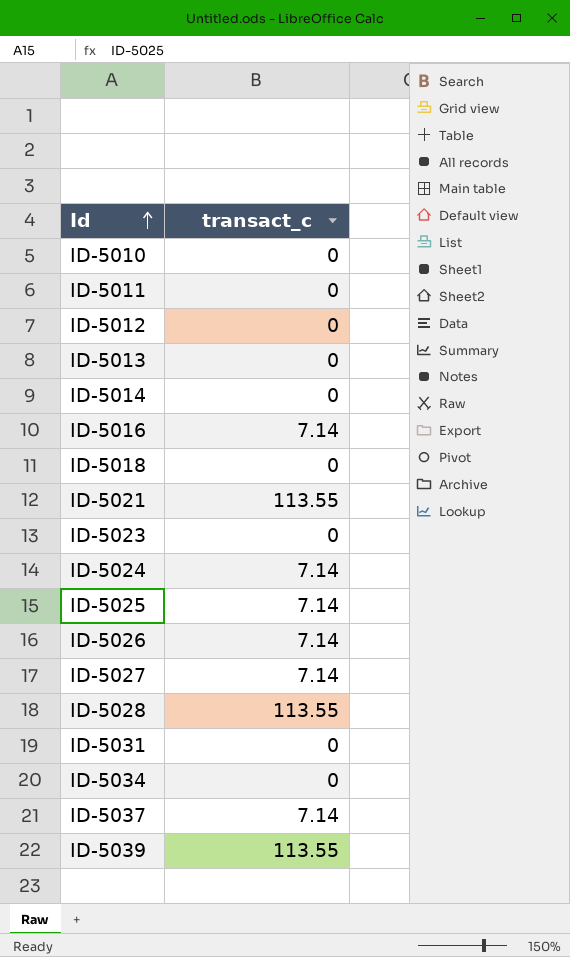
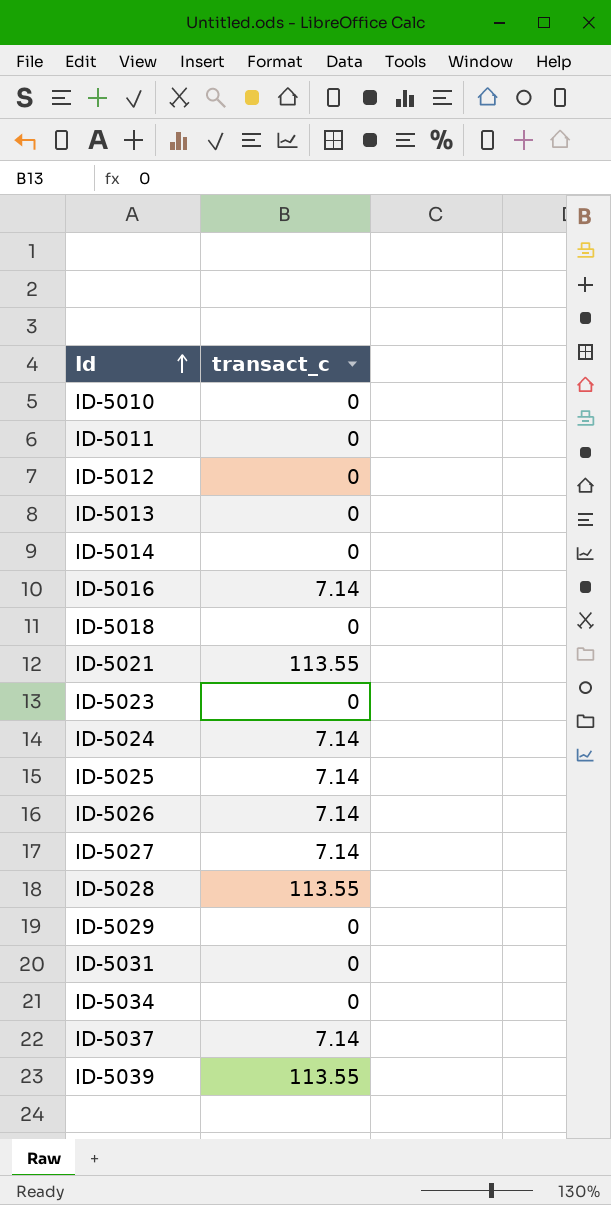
row ID-5029: none -> 0

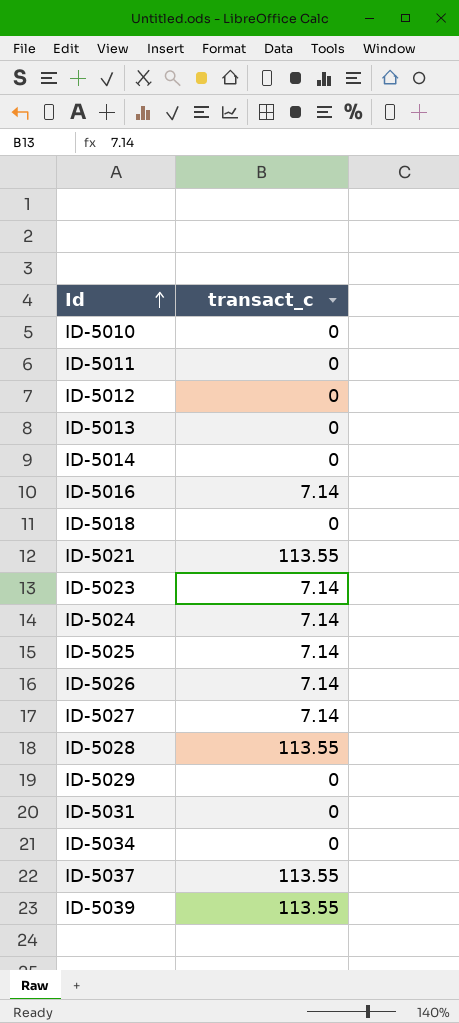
ID-5023 | transact_c: 0 -> 7.14
ID-5037 | transact_c: 7.14 -> 113.55

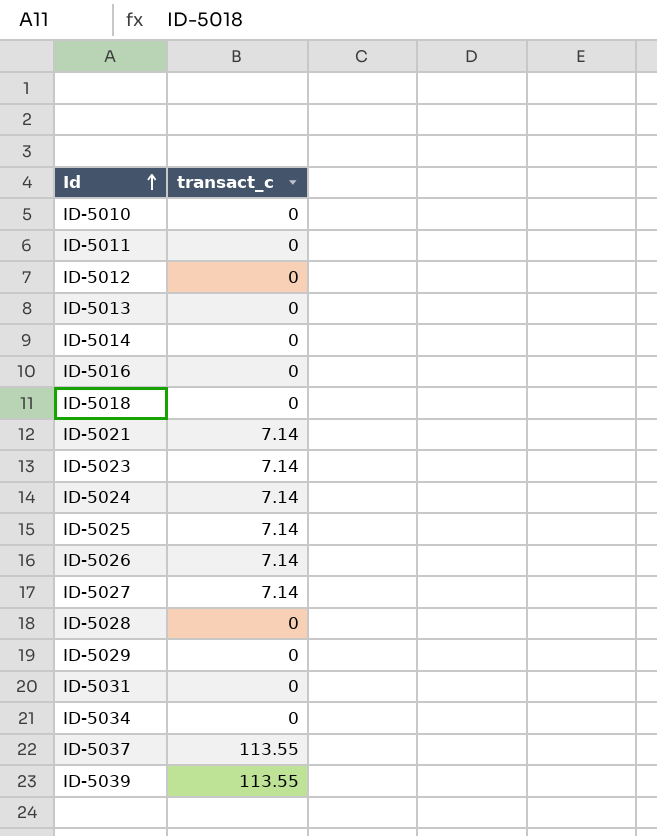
ID-5016 | transact_c: 7.14 -> 0
ID-5021 | transact_c: 113.55 -> 7.14
ID-5028 | transact_c: 113.55 -> 0

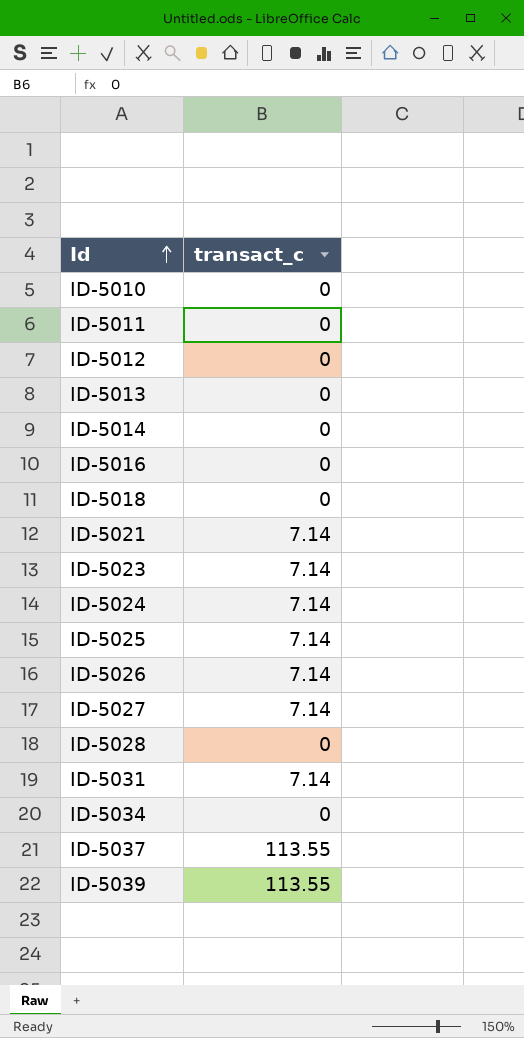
row ID-5029: 0 -> none
ID-5031 | transact_c: 0 -> 7.14

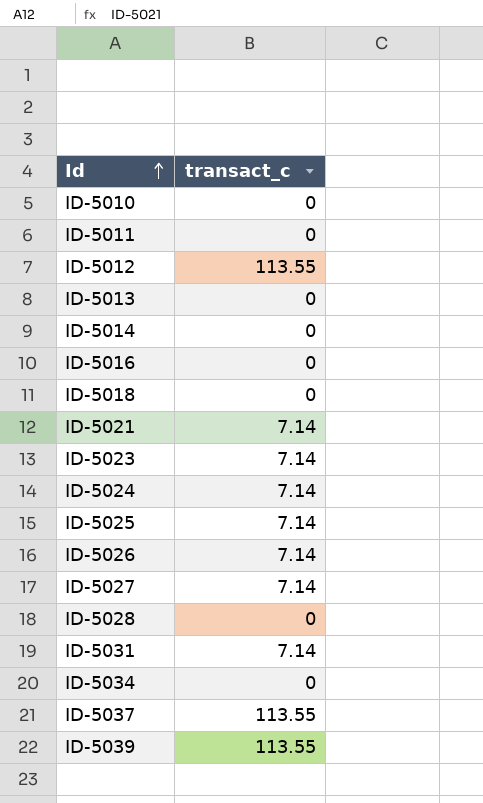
ID-5012 | transact_c: 0 -> 113.55

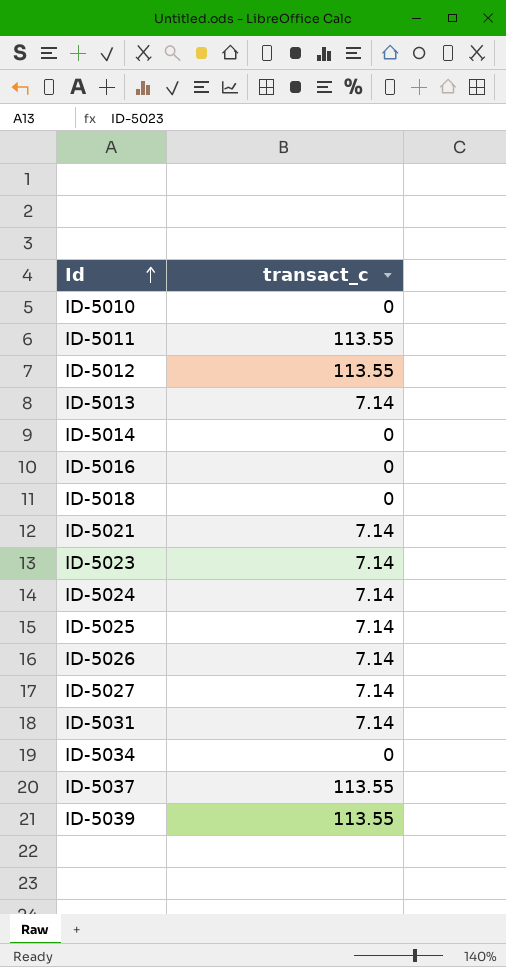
row ID-5028: 0 -> none
ID-5011 | transact_c: 0 -> 113.55
ID-5013 | transact_c: 0 -> 7.14

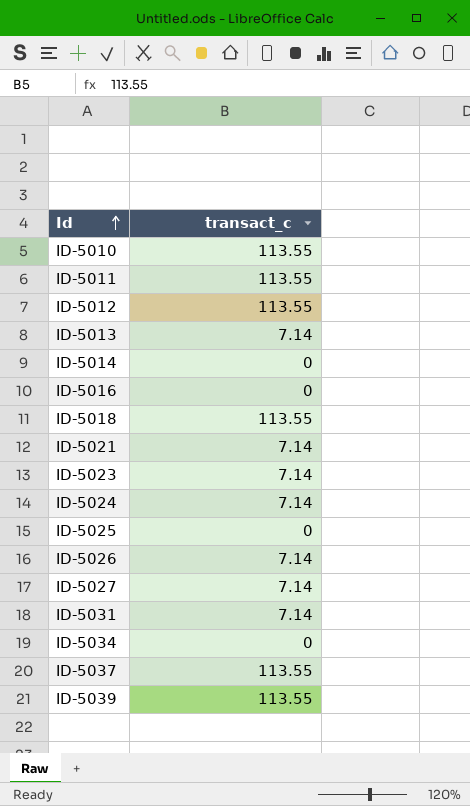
ID-5010 | transact_c: 0 -> 113.55
ID-5018 | transact_c: 0 -> 113.55
ID-5025 | transact_c: 7.14 -> 0

